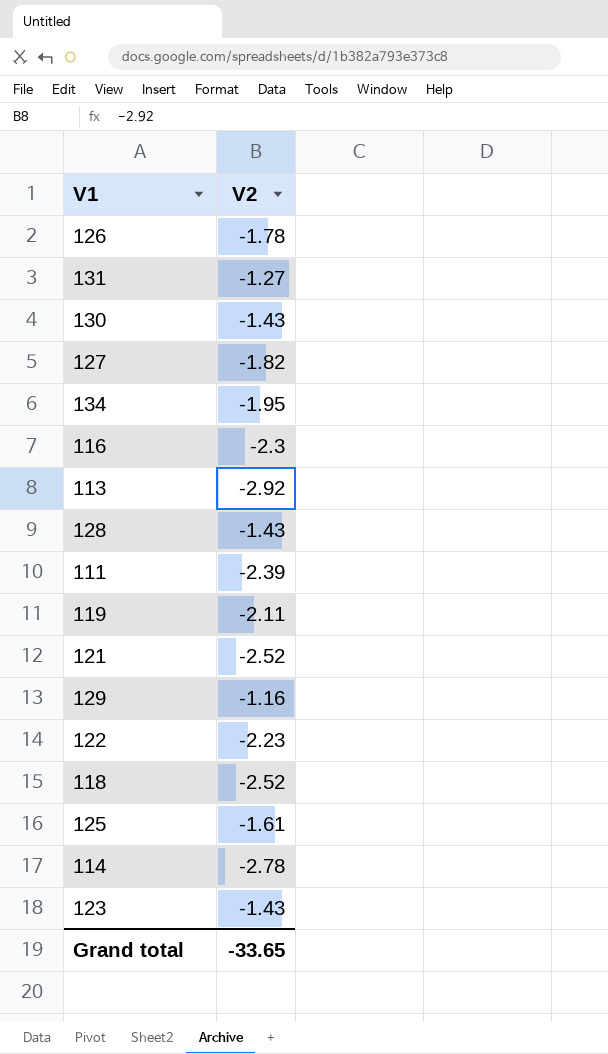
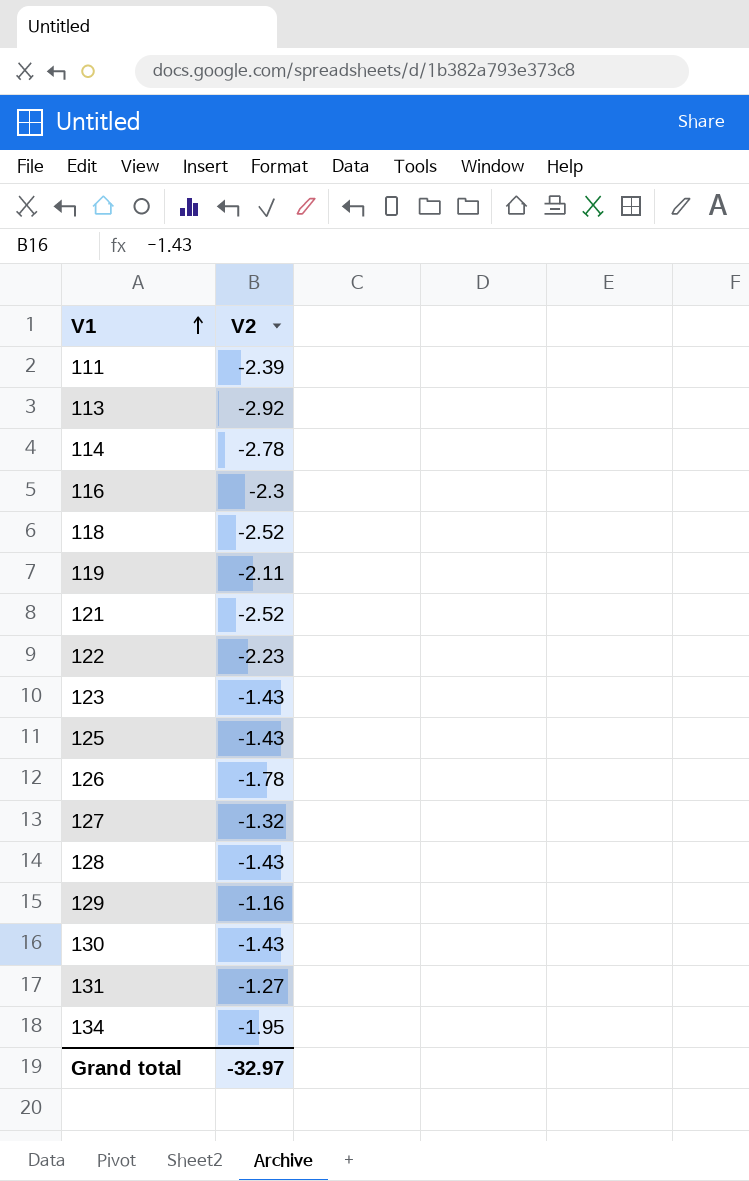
row order: none -> V1 ascending
125 | V2: -1.61 -> -1.43
127 | V2: -1.82 -> -1.32
Grand total | V2: -33.65 -> -32.97

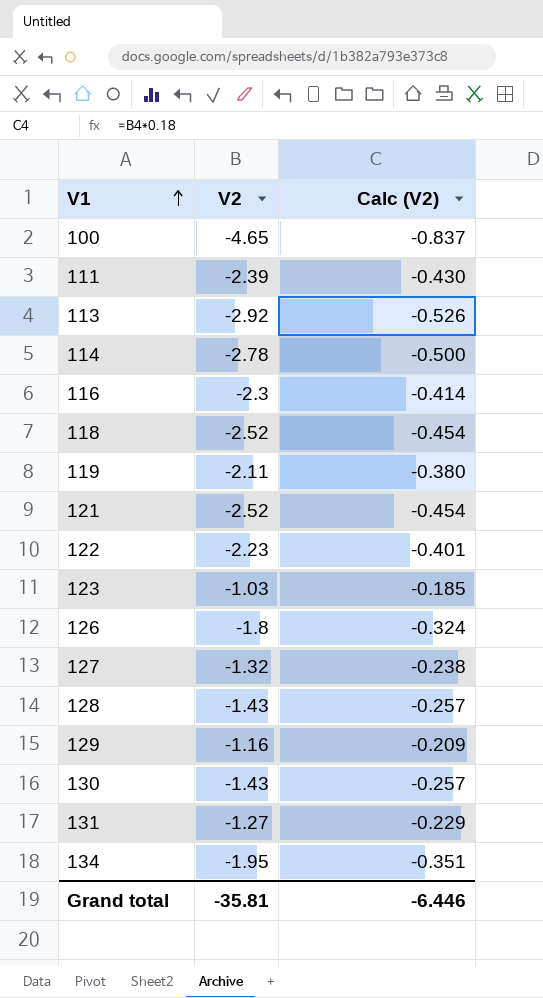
column Calc (V2) | formula: none -> [V2] * 0.18
row 125: -1.43 -> none
row 100: none -> -4.65 | -0.837
123 | V2: -1.43 -> -1.03
126 | V2: -1.78 -> -1.8
Grand total | V2: -32.97 -> -35.81

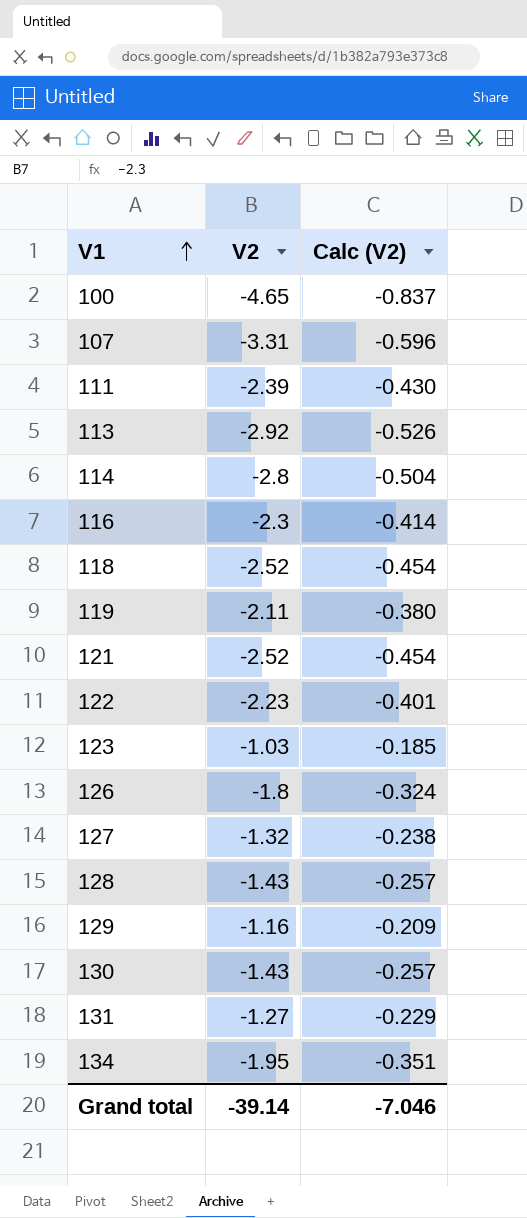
row 107: none -> -3.31 | -0.596
114 | V2: -2.78 -> -2.8
114 | Calc (V2): -0.500 -> -0.504
Grand total | V2: -35.81 -> -39.14
Grand total | Calc (V2): -6.446 -> -7.046

